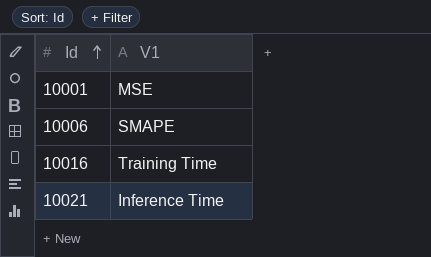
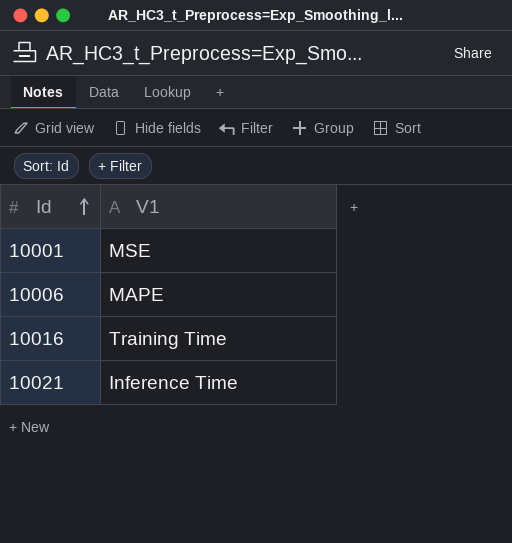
10006 | V1: SMAPE -> MAPE

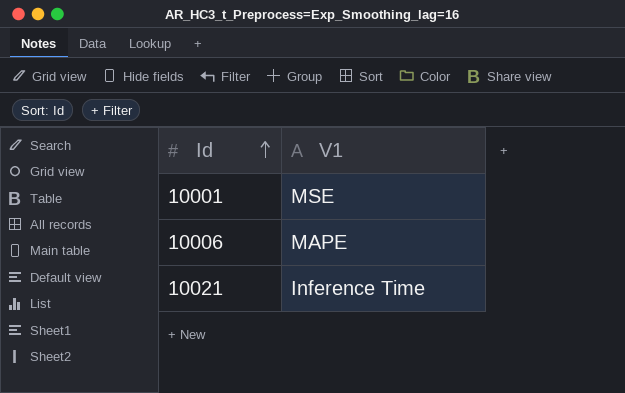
row 10016: Training Time -> none

